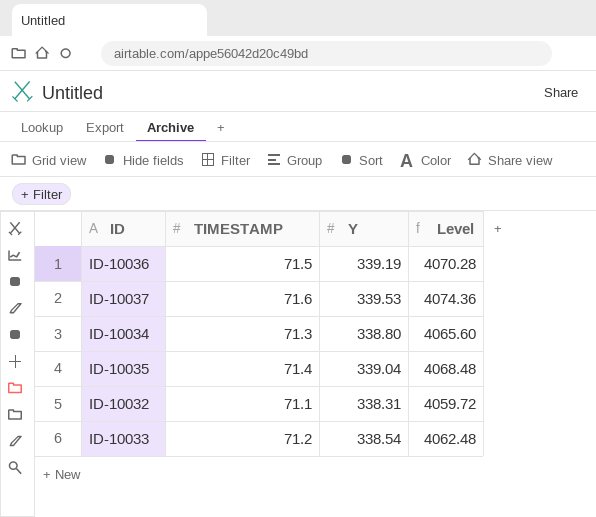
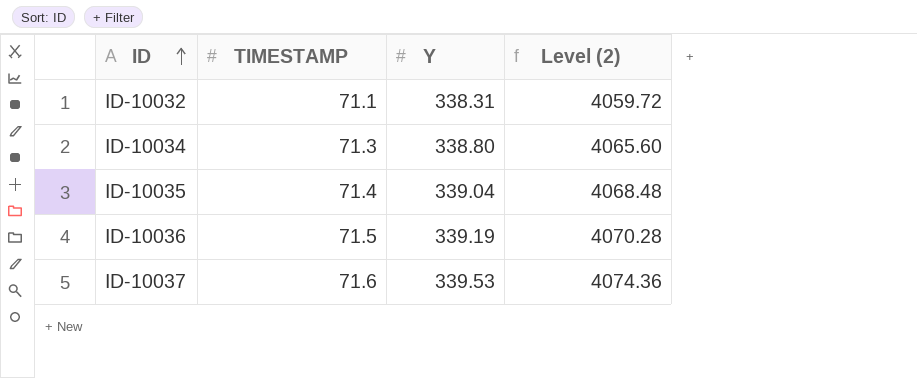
row order: none -> ID ascending
column name: Level -> Level (2)
row ID-10033: 71.2 | 338.54 | 4062.48 -> none

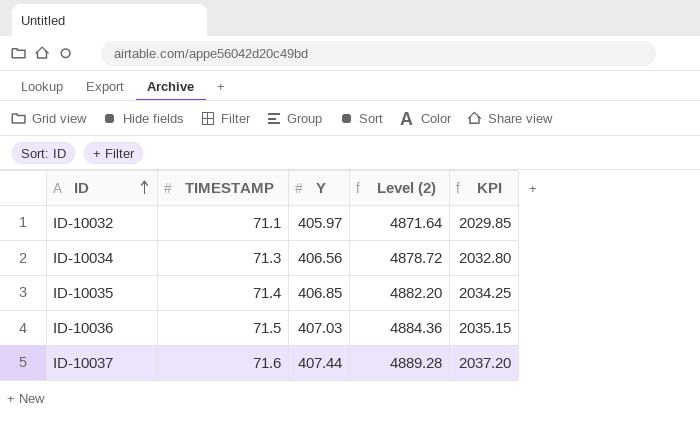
column KPI | formula: none -> [Y] * 5
ID-10032 | Y: 338.31 -> 405.97
ID-10032 | Level (2): 4059.72 -> 4871.64
ID-10034 | Y: 338.80 -> 406.56
ID-10034 | Level (2): 4065.60 -> 4878.72
ID-10035 | Y: 339.04 -> 406.85
ID-10035 | Level (2): 4068.48 -> 4882.20
ID-10036 | Y: 339.19 -> 407.03
ID-10036 | Level (2): 4070.28 -> 4884.36
ID-10037 | Y: 339.53 -> 407.44
ID-10037 | Level (2): 4074.36 -> 4889.28

